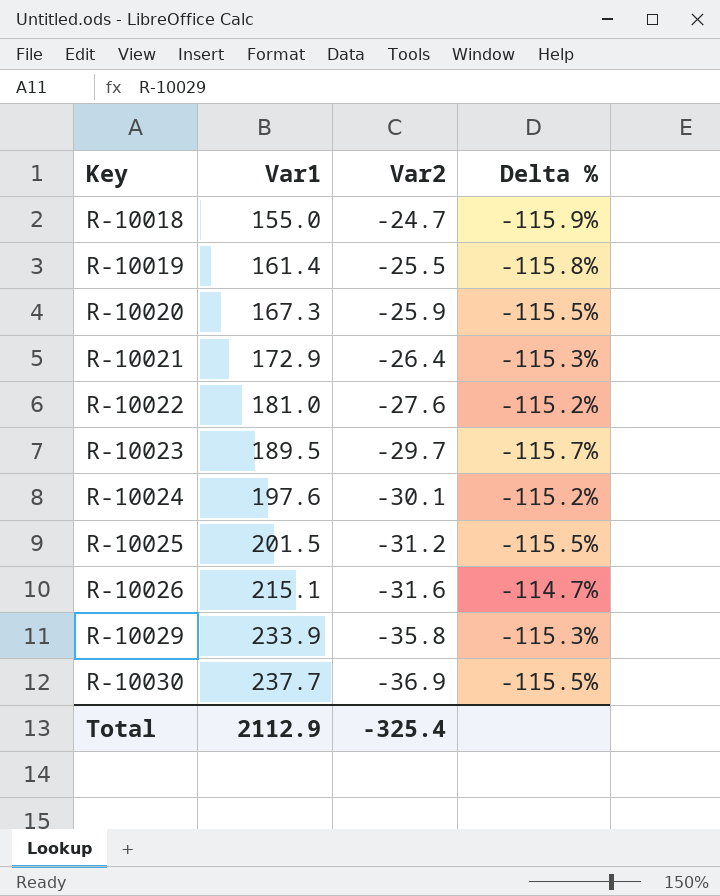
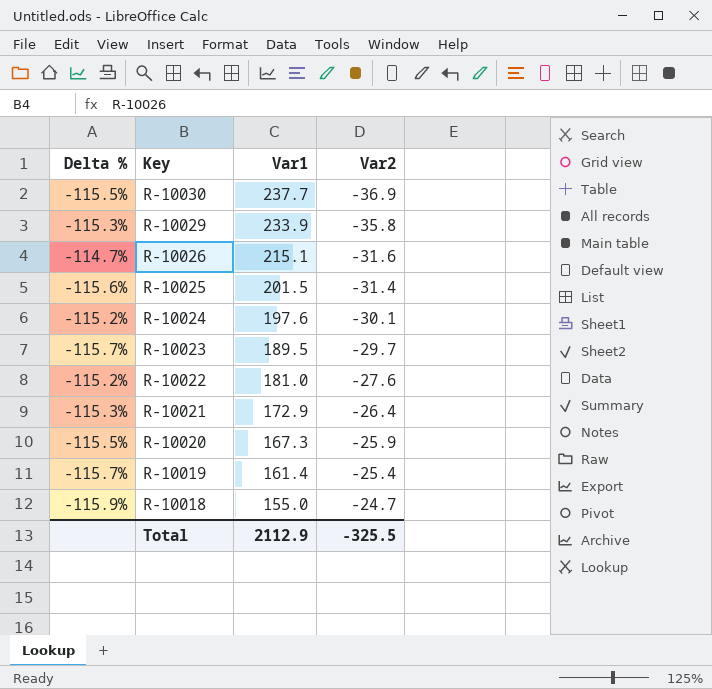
row order: Key ascending -> Key descending
column Delta % | position: 4 -> 1
R-10025 | Delta %: -115.5% -> -115.6%
R-10025 | Var2: -31.2 -> -31.4
R-10019 | Delta %: -115.8% -> -115.7%
R-10019 | Var2: -25.5 -> -25.4
Total | Var2: -325.4 -> -325.5

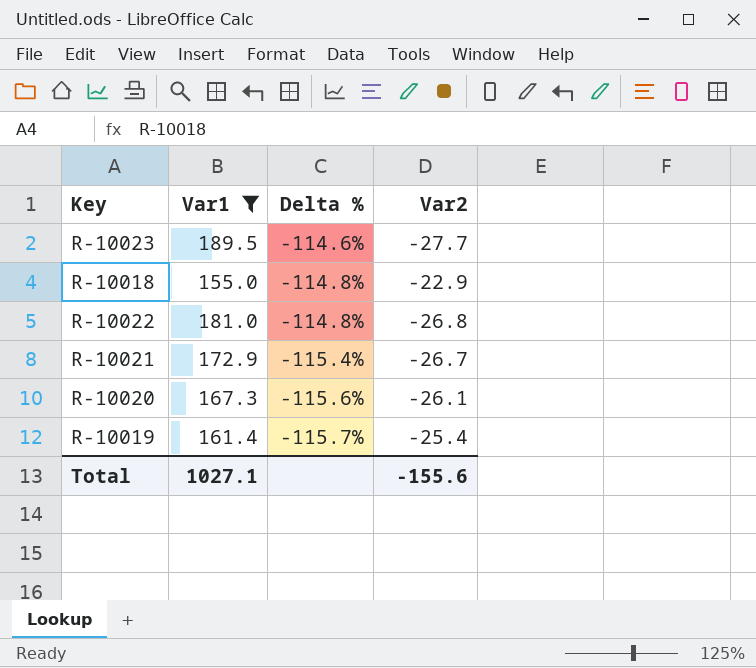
filter: none -> Var1 <= 189.5
row order: Key descending -> Delta % descending
column Delta % | position: 1 -> 3
R-10023 | Delta %: -115.7% -> -114.6%
R-10023 | Var2: -29.7 -> -27.7
R-10018 | Delta %: -115.9% -> -114.8%
R-10018 | Var2: -24.7 -> -22.9
R-10022 | Delta %: -115.2% -> -114.8%
R-10022 | Var2: -27.6 -> -26.8
R-10021 | Delta %: -115.3% -> -115.4%
R-10021 | Var2: -26.4 -> -26.7
R-10020 | Delta %: -115.5% -> -115.6%
R-10020 | Var2: -25.9 -> -26.1
Total | Var1: 2112.9 -> 1027.1
Total | Var2: -325.5 -> -155.6

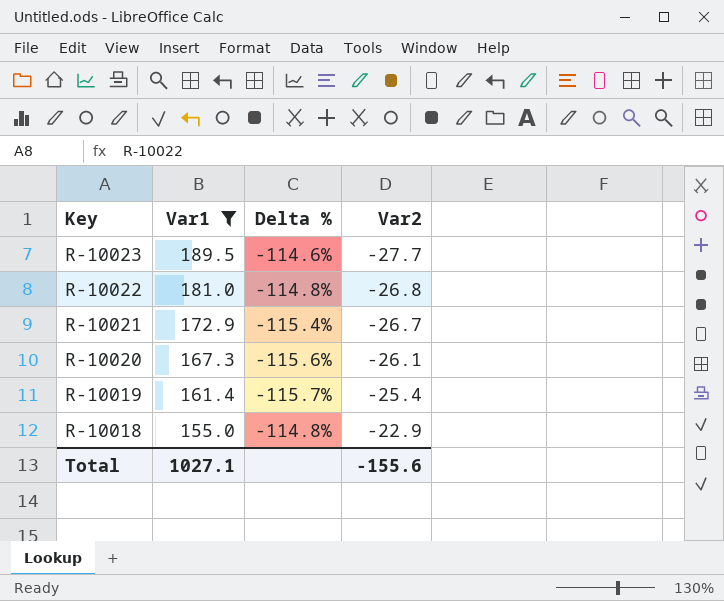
row order: Delta % descending -> Key descending

